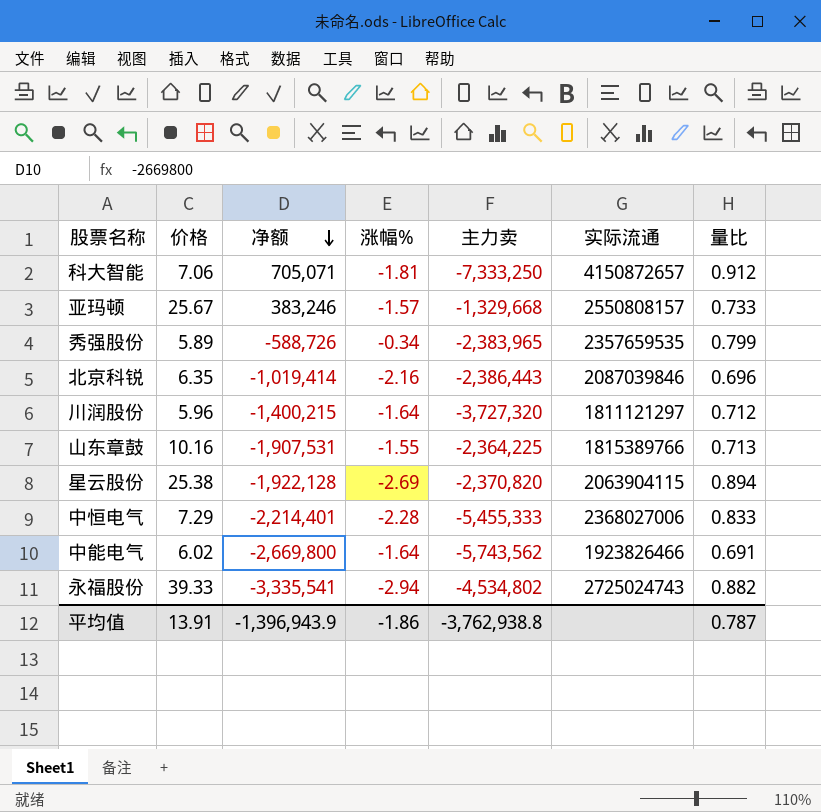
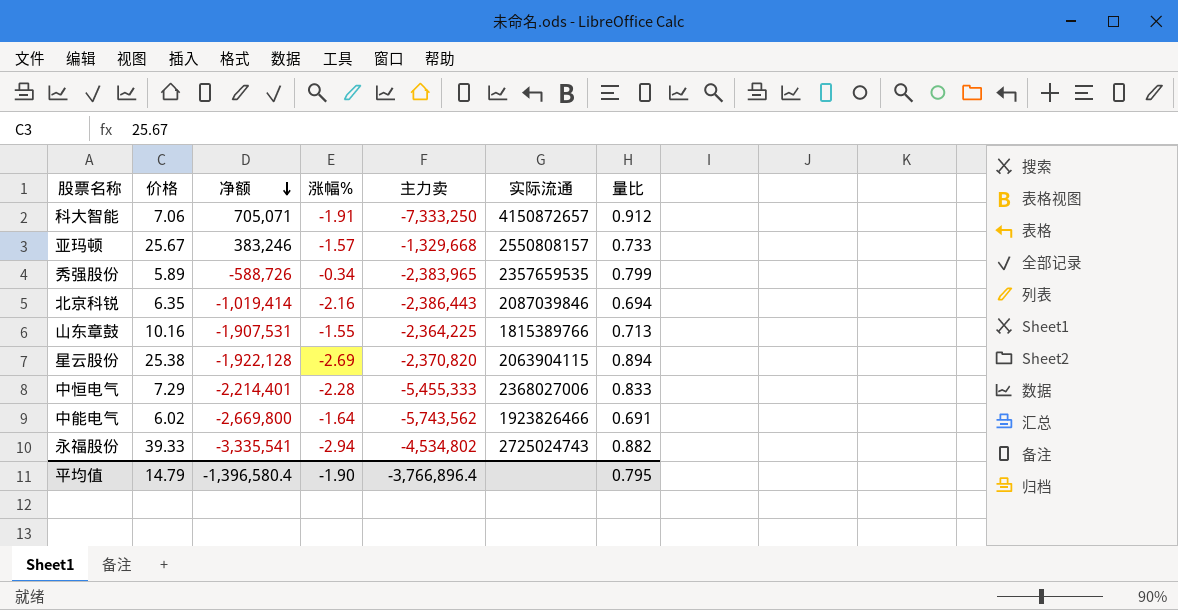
row 川润股份: 5.96 | -1,400,215 | -1.64 | -3,727,320 | 1811121297 | 0.712 -> none
科大智能 | 涨幅%: -1.81 -> -1.91
北京科锐 | 量比: 0.696 -> 0.694
平均值 | 价格: 13.91 -> 14.79
平均值 | 净额: -1,396,943.9 -> -1,396,580.4
平均值 | 涨幅%: -1.86 -> -1.90
平均值 | 主力卖: -3,762,938.8 -> -3,766,896.4
平均值 | 量比: 0.787 -> 0.795

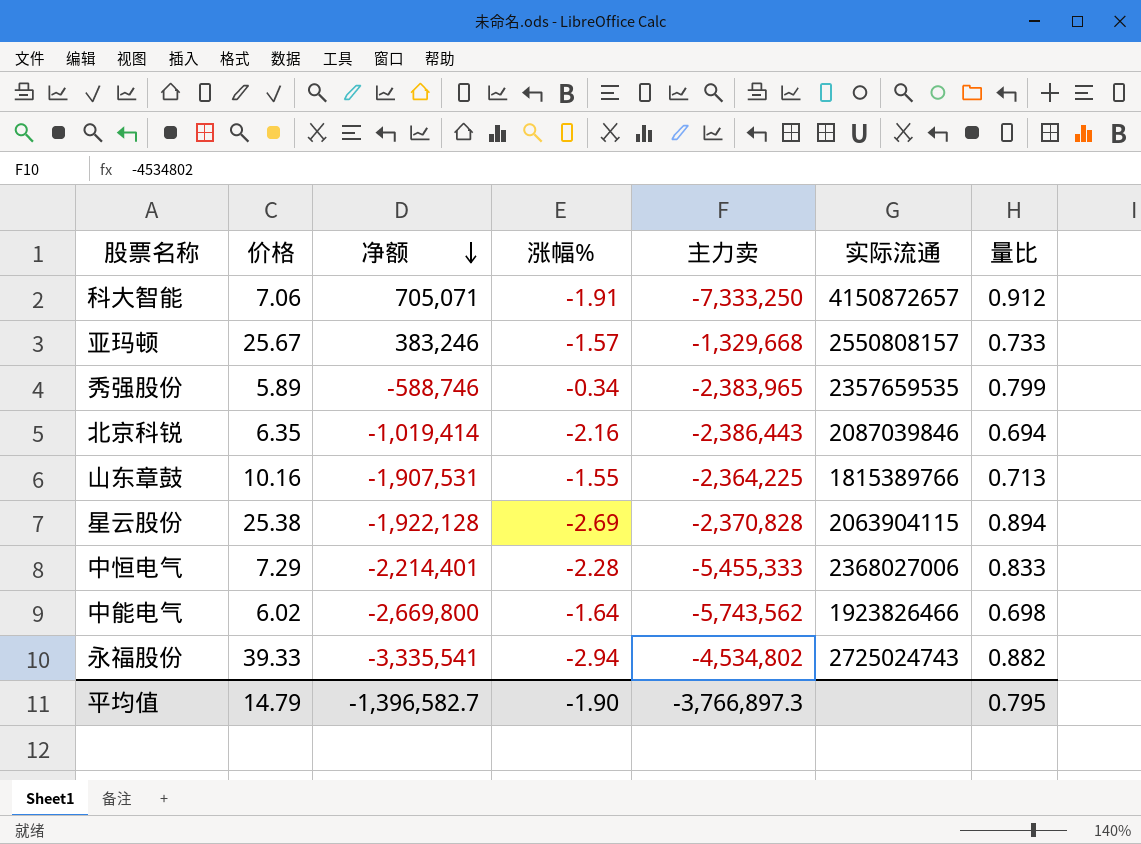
秀强股份 | 净额: -588,726 -> -588,746
星云股份 | 主力卖: -2,370,820 -> -2,370,828
中能电气 | 量比: 0.691 -> 0.698
平均值 | 净额: -1,396,580.4 -> -1,396,582.7
平均值 | 主力卖: -3,766,896.4 -> -3,766,897.3

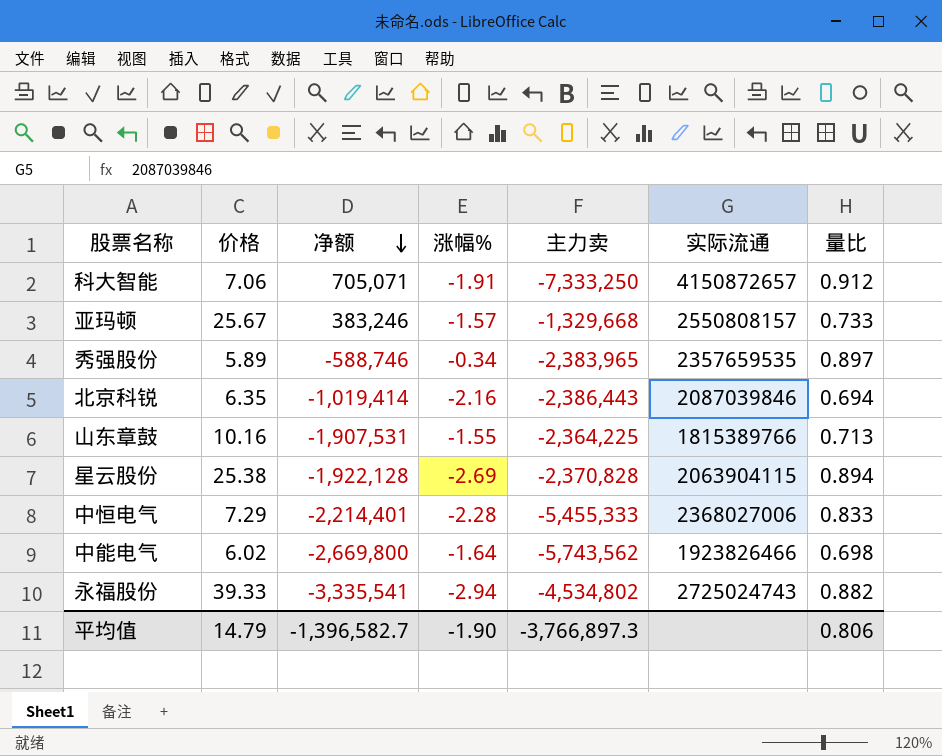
秀强股份 | 量比: 0.799 -> 0.897
平均值 | 量比: 0.795 -> 0.806

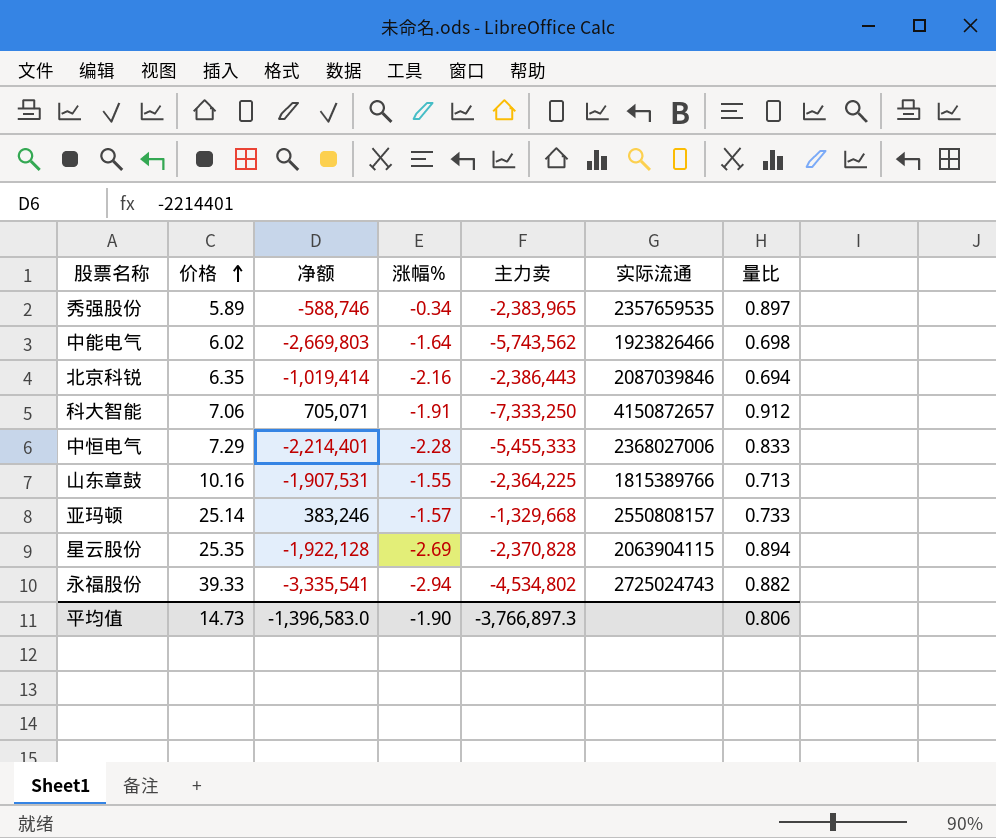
row order: 净额 descending -> 价格 ascending
中能电气 | 净额: -2,669,800 -> -2,669,803
亚玛顿 | 价格: 25.67 -> 25.14
星云股份 | 价格: 25.38 -> 25.35
平均值 | 价格: 14.79 -> 14.73
平均值 | 净额: -1,396,582.7 -> -1,396,583.0

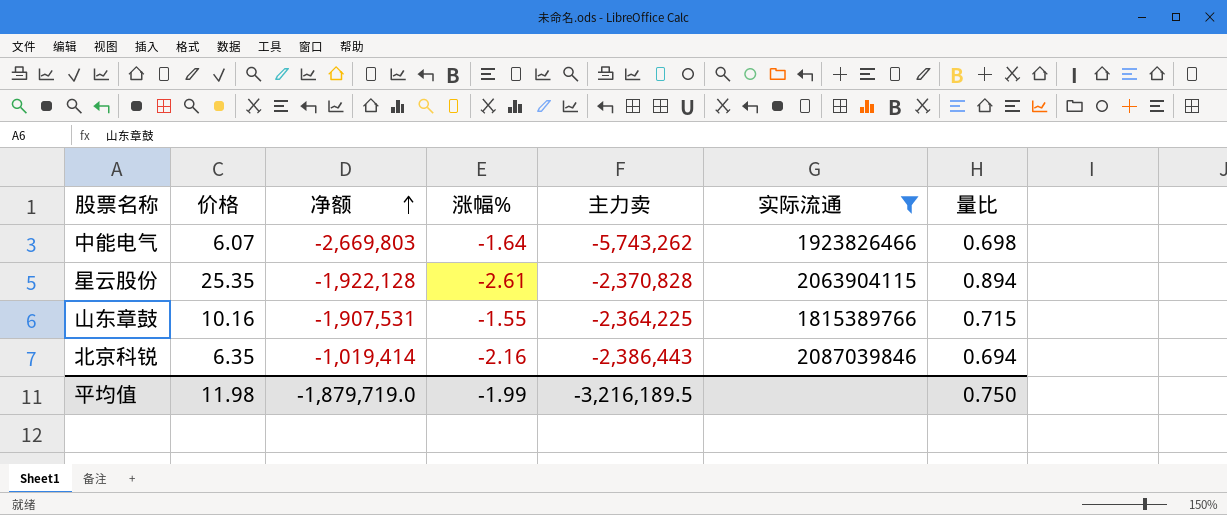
filter: none -> 实际流通 <= 2087039846
row order: 价格 ascending -> 净额 ascending
中能电气 | 价格: 6.02 -> 6.07
中能电气 | 主力卖: -5,743,562 -> -5,743,262
星云股份 | 涨幅%: -2.69 -> -2.61
山东章鼓 | 量比: 0.713 -> 0.715
平均值 | 价格: 14.73 -> 11.98
平均值 | 净额: -1,396,583.0 -> -1,879,719.0
平均值 | 涨幅%: -1.90 -> -1.99
平均值 | 主力卖: -3,766,897.3 -> -3,216,189.5
平均值 | 量比: 0.806 -> 0.750

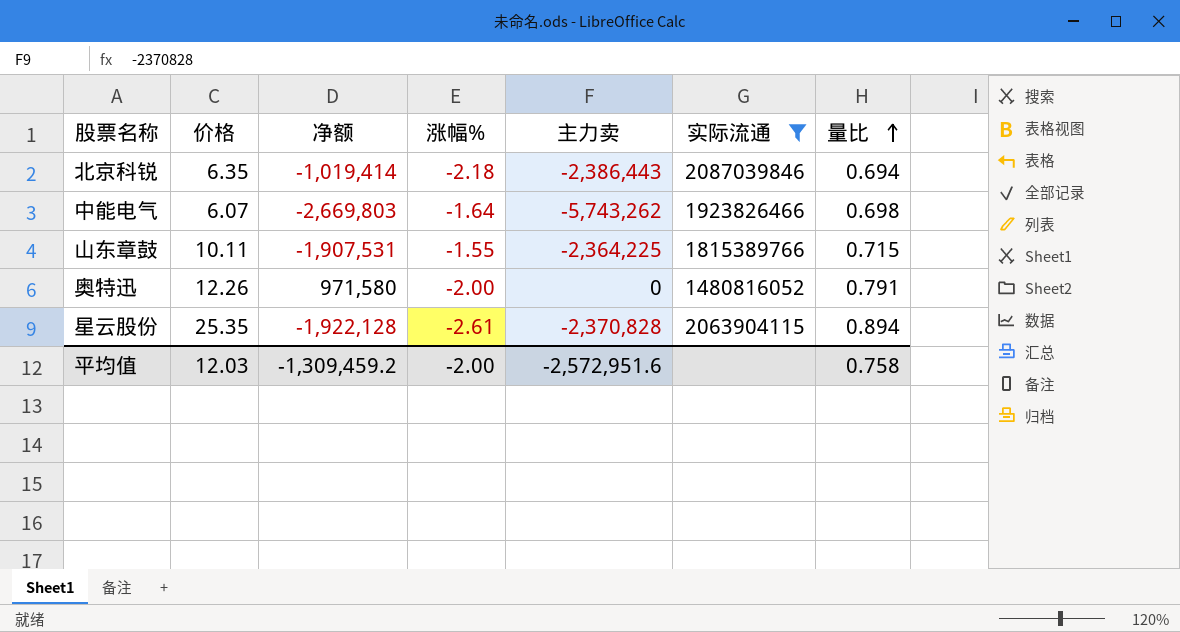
row order: 净额 ascending -> 量比 ascending
北京科锐 | 涨幅%: -2.16 -> -2.18
山东章鼓 | 价格: 10.16 -> 10.11
row 奥特迅: none -> 12.26 | 971,580 | -2.00 | 0 | 1480816052 | 0.791
平均值 | 价格: 11.98 -> 12.03
平均值 | 净额: -1,879,719.0 -> -1,309,459.2
平均值 | 涨幅%: -1.99 -> -2.00
平均值 | 主力卖: -3,216,189.5 -> -2,572,951.6
平均值 | 量比: 0.750 -> 0.758

